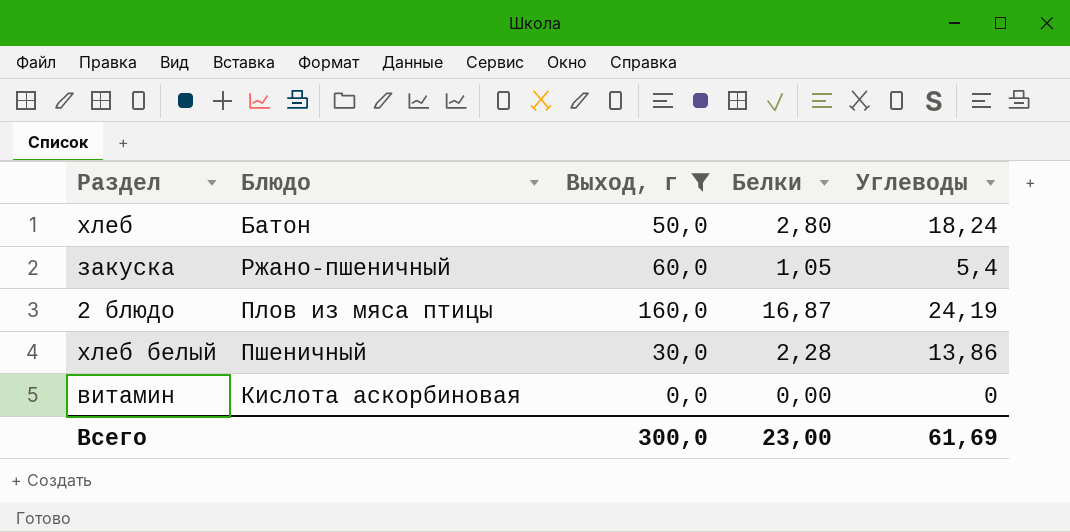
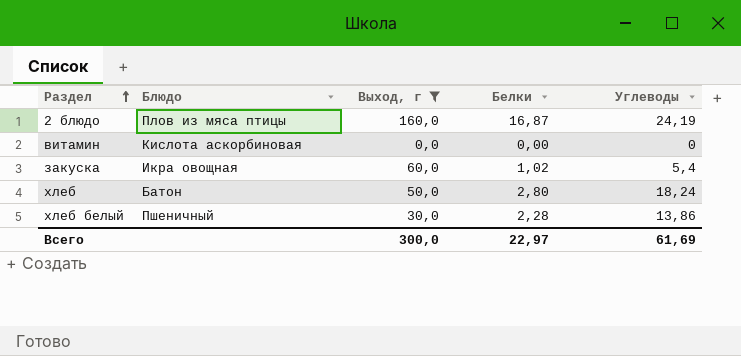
row order: none -> Раздел ascending
закуска | Блюдо: Ржано-пшеничный -> Икра овощная
закуска | Белки: 1,05 -> 1,02
Всего | Белки: 23,00 -> 22,97

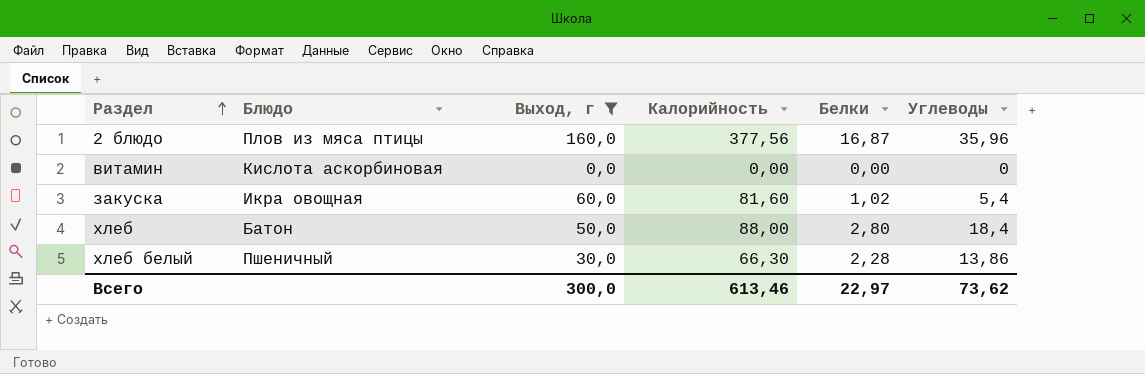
column Калорийность | position: none -> 4
2 блюдо | Углеводы: 24,19 -> 35,96
хлеб | Углеводы: 18,24 -> 18,4
Всего | Углеводы: 61,69 -> 73,62

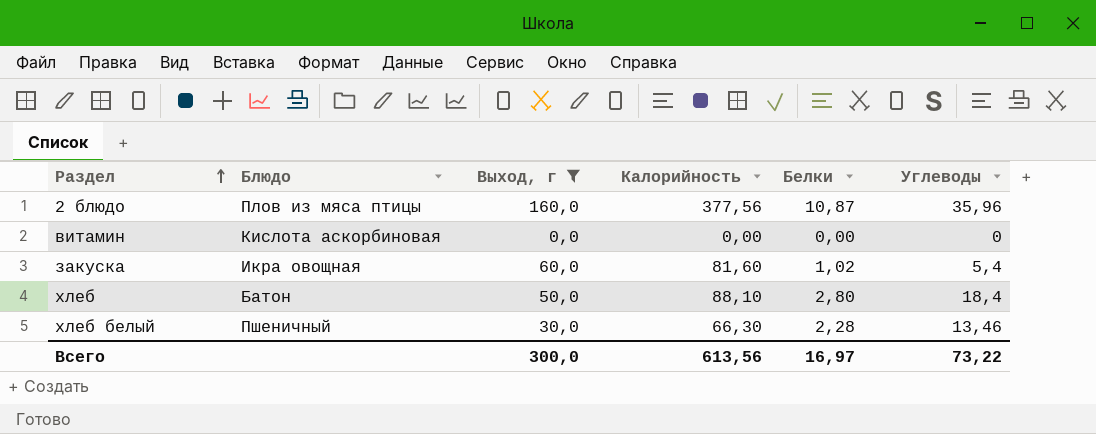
2 блюдо | Белки: 16,87 -> 10,87
хлеб | Калорийность: 88,00 -> 88,10
хлеб белый | Углеводы: 13,86 -> 13,46
Всего | Калорийность: 613,46 -> 613,56
Всего | Белки: 22,97 -> 16,97
Всего | Углеводы: 73,62 -> 73,22

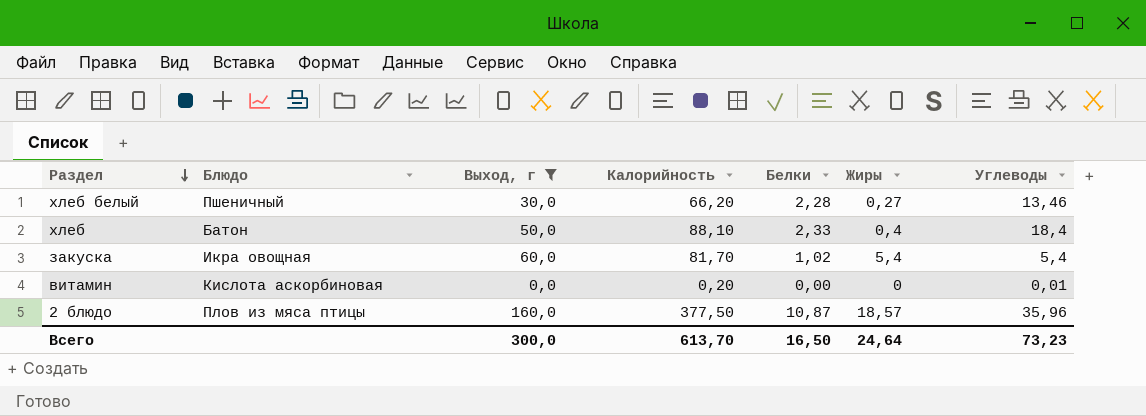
row order: Раздел ascending -> Раздел descending
column Жиры | position: none -> 6
хлеб белый | Калорийность: 66,30 -> 66,20
хлеб | Белки: 2,80 -> 2,33
закуска | Калорийность: 81,60 -> 81,70
витамин | Калорийность: 0,00 -> 0,20
витамин | Углеводы: 0 -> 0,01
2 блюдо | Калорийность: 377,56 -> 377,50
Всего | Калорийность: 613,56 -> 613,70
Всего | Белки: 16,97 -> 16,50
Всего | Углеводы: 73,22 -> 73,23

